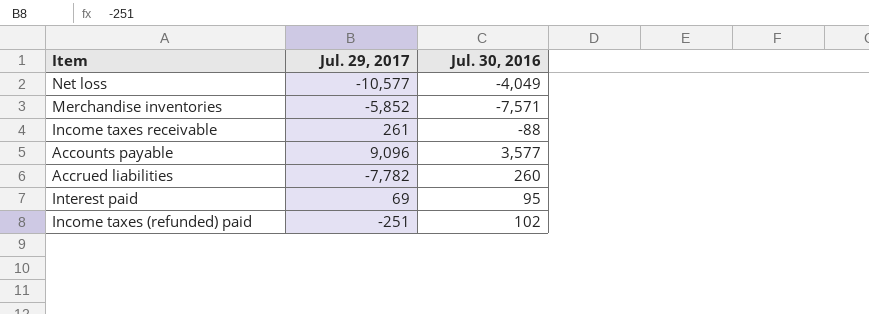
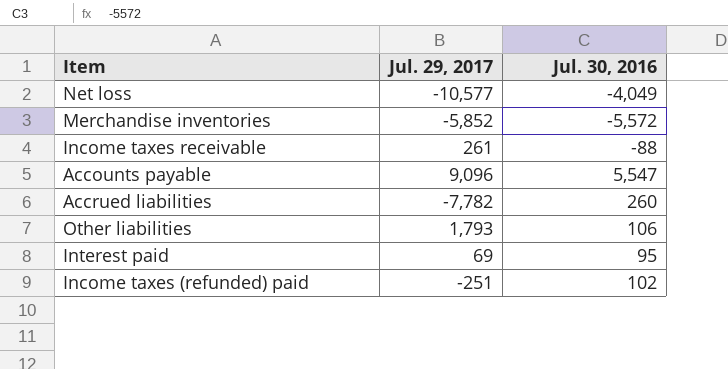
Merchandise inventories | Jul. 30, 2016: -7,571 -> -5,572
Accounts payable | Jul. 30, 2016: 3,577 -> 5,547
row Other liabilities: none -> 1,793 | 106

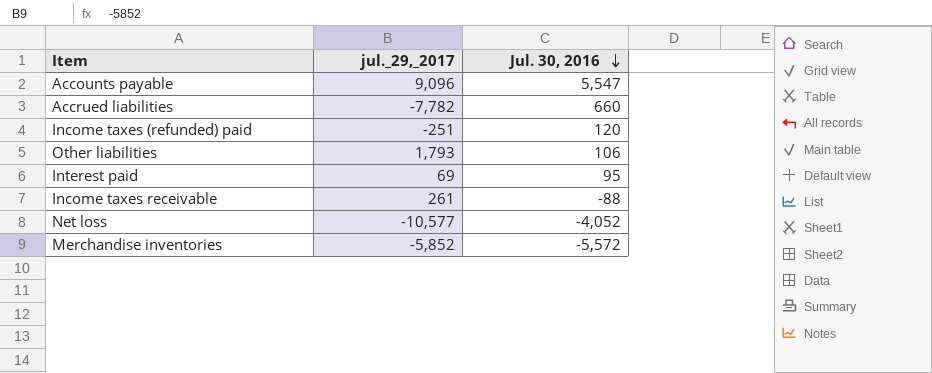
row order: none -> Jul. 30, 2016 descending
column name: Jul. 29, 2017 -> jul._29,_2017
Accrued liabilities | Jul. 30, 2016: 260 -> 660
Income taxes (refunded) paid | Jul. 30, 2016: 102 -> 120
Net loss | Jul. 30, 2016: -4,049 -> -4,052

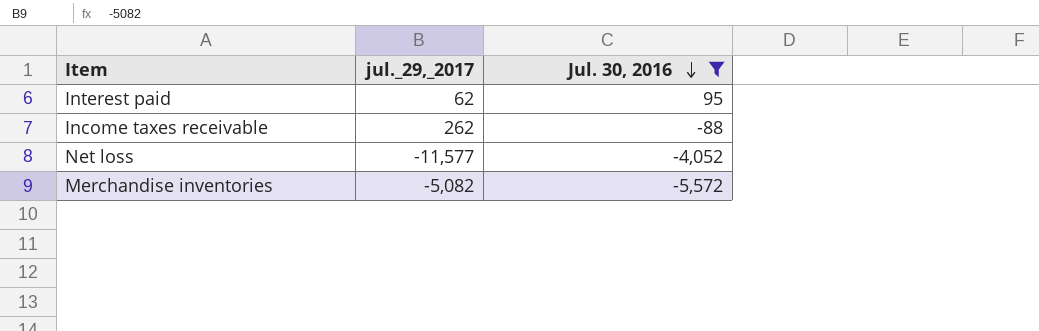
filter: none -> Jul. 30, 2016 <= 95
Interest paid | jul._29,_2017: 69 -> 62
Income taxes receivable | jul._29,_2017: 261 -> 262
Net loss | jul._29,_2017: -10,577 -> -11,577
Merchandise inventories | jul._29,_2017: -5,852 -> -5,082

